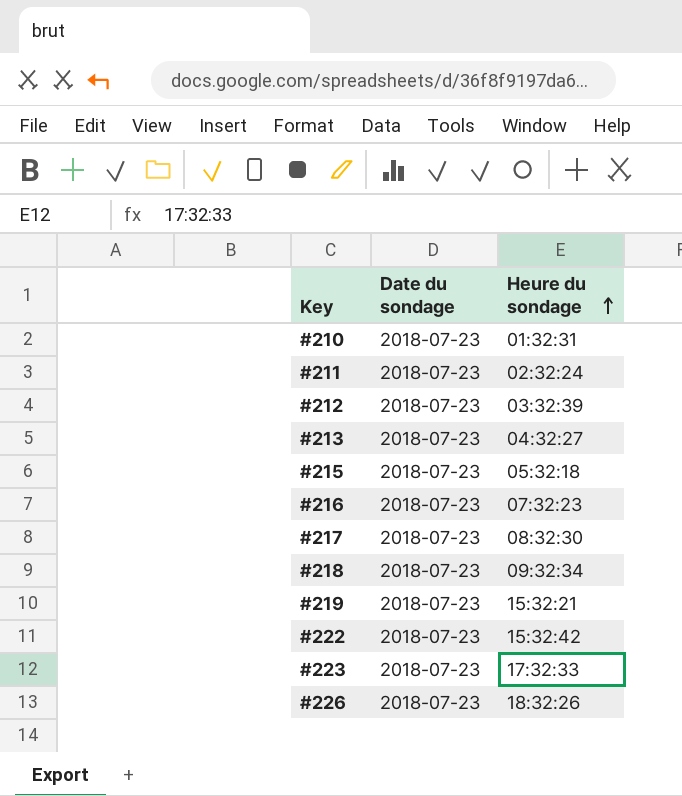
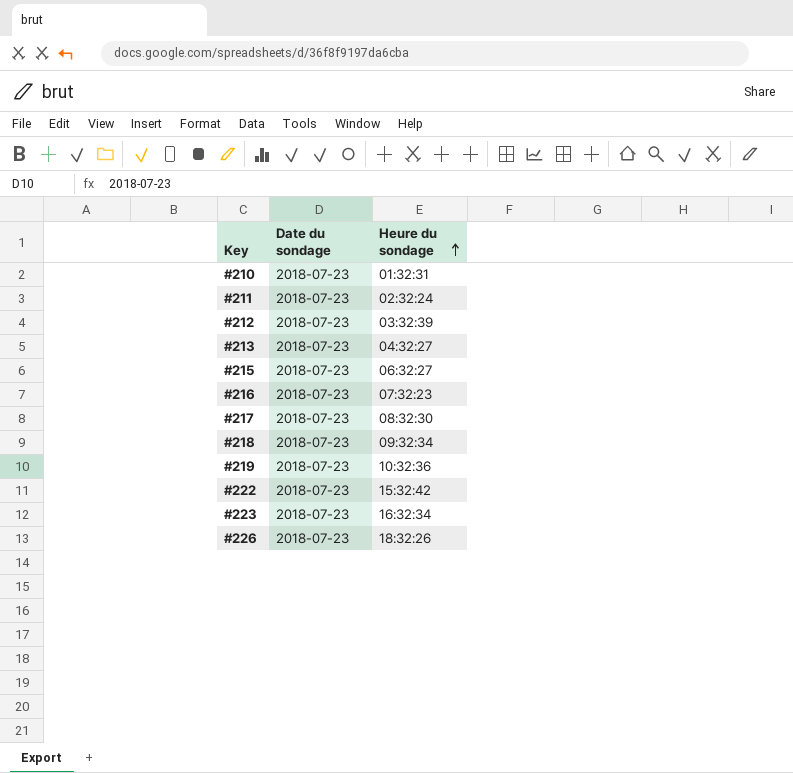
#215 | Heure du sondage: 05:32:18 -> 06:32:27
#219 | Heure du sondage: 15:32:21 -> 10:32:36
#223 | Heure du sondage: 17:32:33 -> 16:32:34

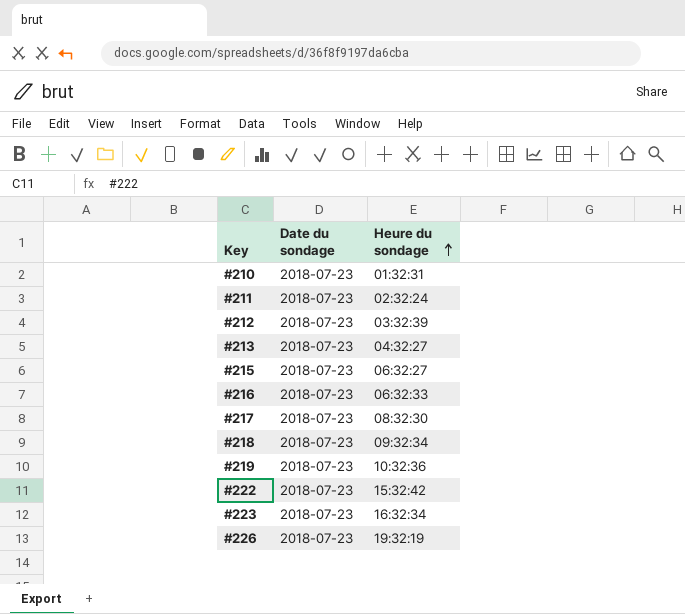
#216 | Heure du sondage: 07:32:23 -> 06:32:33
#226 | Heure du sondage: 18:32:26 -> 19:32:19

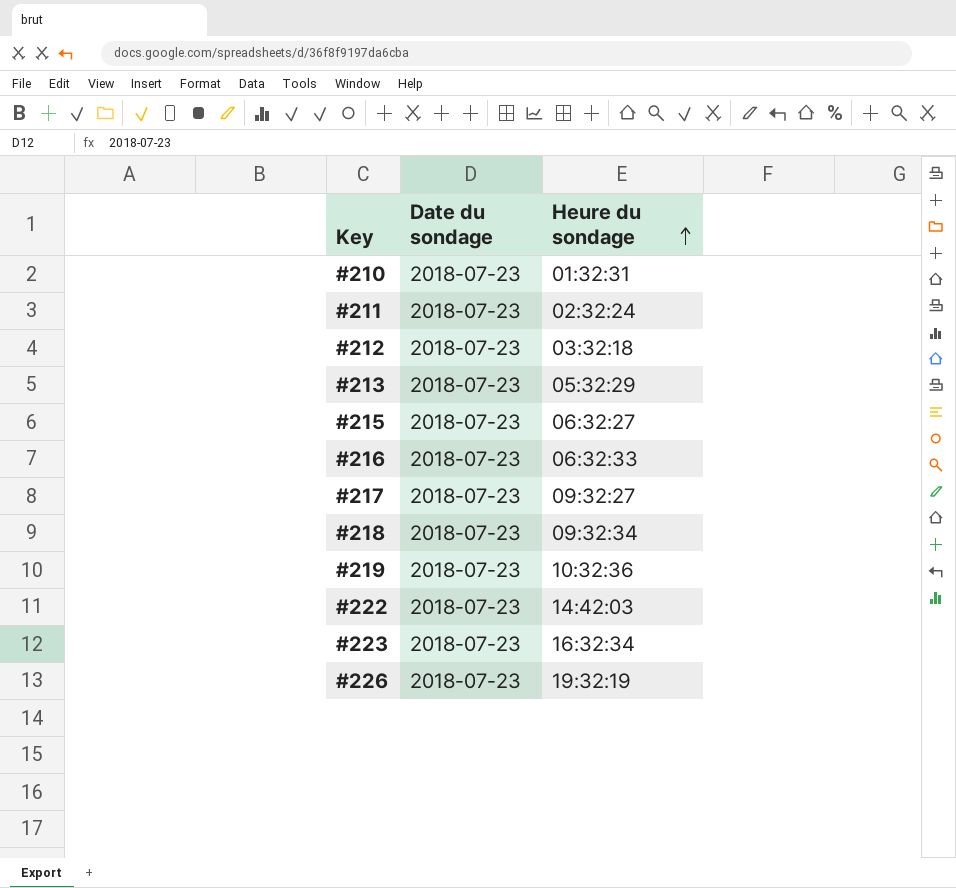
#212 | Heure du sondage: 03:32:39 -> 03:32:18
#213 | Heure du sondage: 04:32:27 -> 05:32:29
#217 | Heure du sondage: 08:32:30 -> 09:32:27
#222 | Heure du sondage: 15:32:42 -> 14:42:03

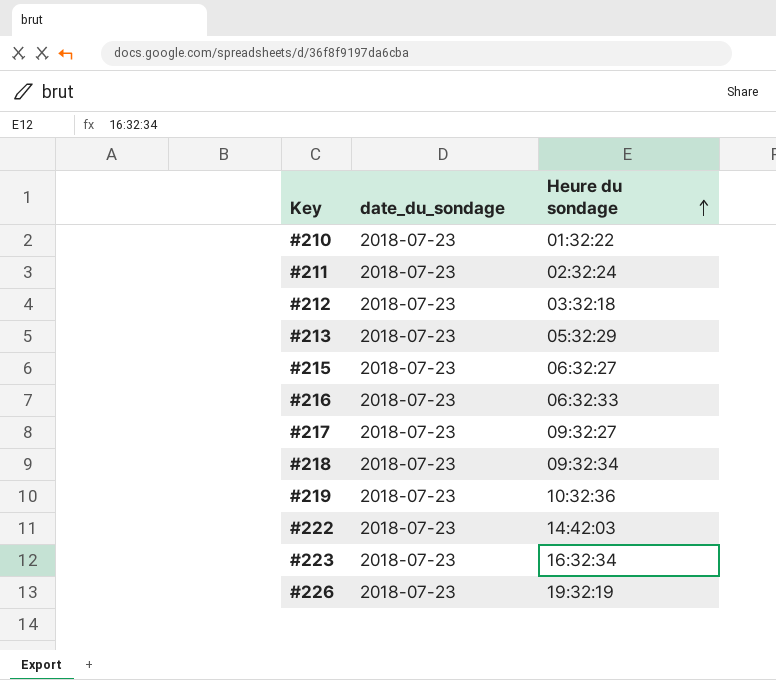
column name: Date du sondage -> date_du_sondage
#210 | Heure du sondage: 01:32:31 -> 01:32:22

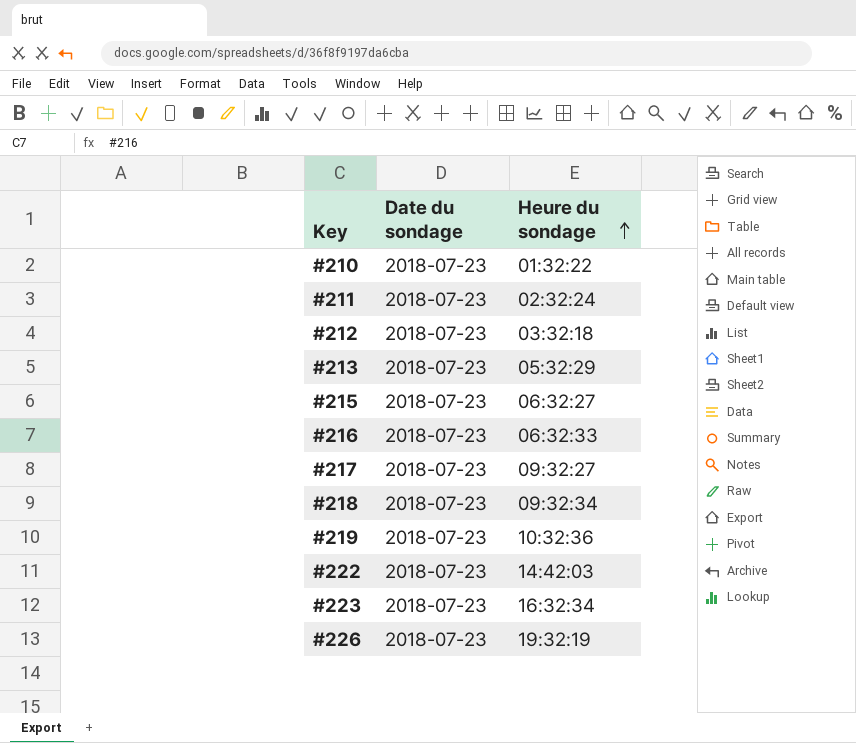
column name: date_du_sondage -> Date du sondage

